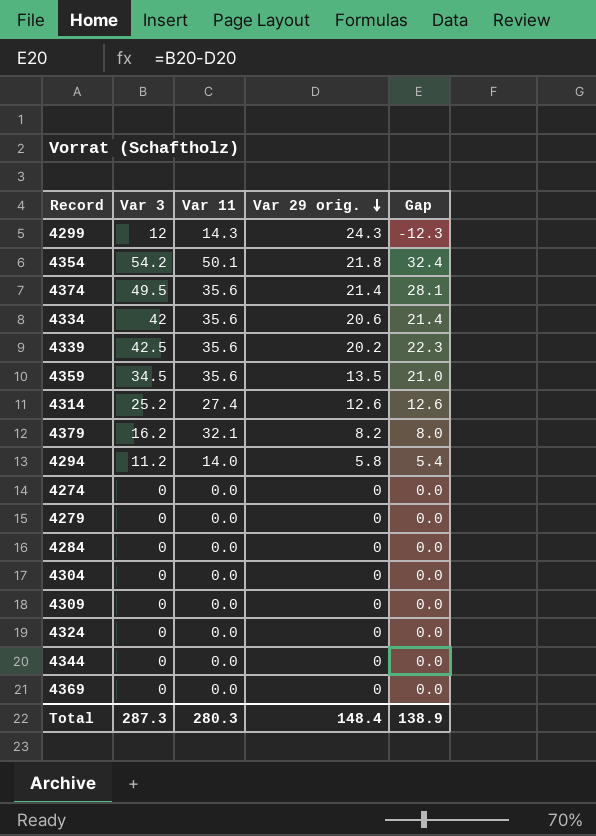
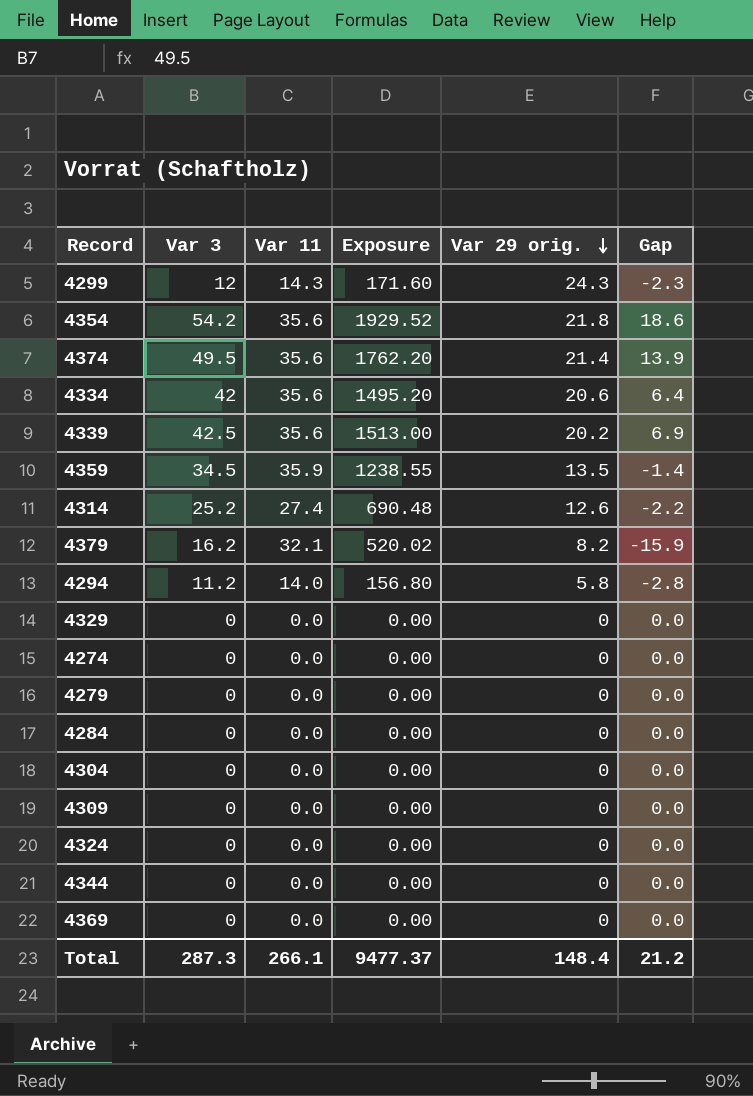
column Exposure | formula: none -> [Var 3] * [Var 11]
column Gap | formula: [Var 3] - [Var 29 orig.] -> [Var 3] - [Var 11]
4354 | Var 11: 50.1 -> 35.6
4359 | Var 11: 35.6 -> 35.9
row 4329: none -> 0 | 0.0 | 0.00 | 0 | 0.0
Total | Var 11: 280.3 -> 266.1
Total | Gap: 138.9 -> 21.2

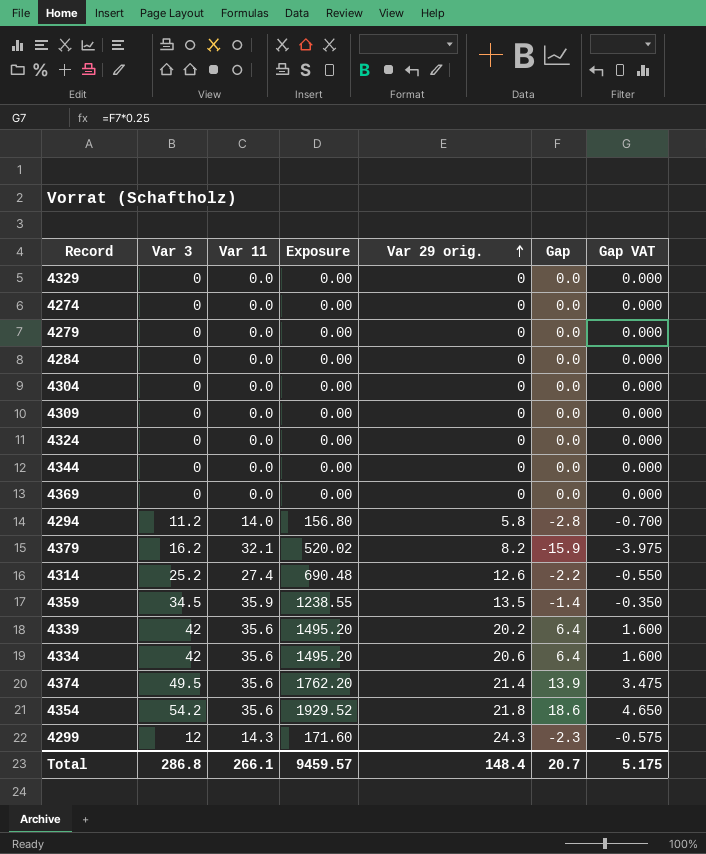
row order: Var 29 orig. descending -> Var 29 orig. ascending
column Gap VAT | formula: none -> [Gap] * 0.25
4339 | Var 3: 42.5 -> 42
4339 | Exposure: 1513.00 -> 1495.20
4339 | Gap: 6.9 -> 6.4
Total | Var 3: 287.3 -> 286.8
Total | Exposure: 9477.37 -> 9459.57
Total | Gap: 21.2 -> 20.7

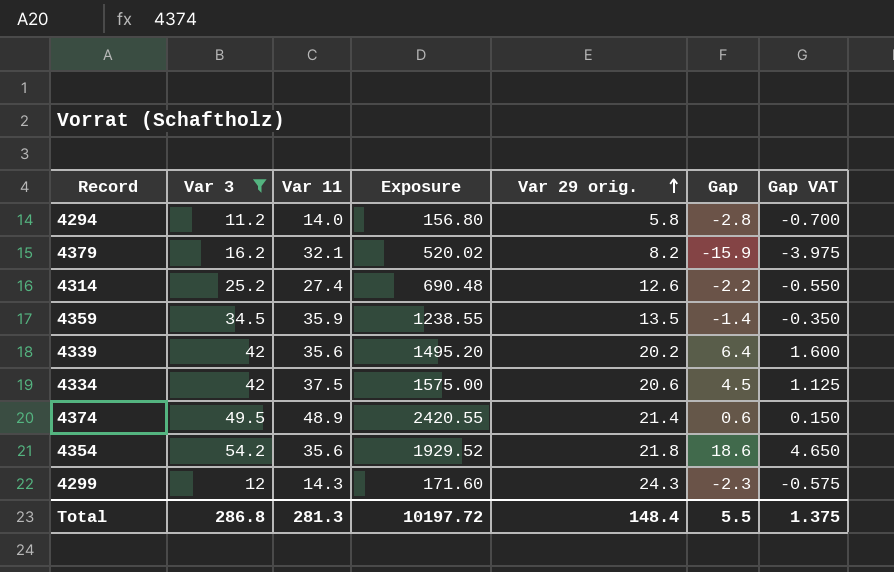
filter: none -> Var 3 != 0
4334 | Var 11: 35.6 -> 37.5
4334 | Exposure: 1495.20 -> 1575.00
4334 | Gap: 6.4 -> 4.5
4334 | Gap VAT: 1.600 -> 1.125
4374 | Var 11: 35.6 -> 48.9
4374 | Exposure: 1762.20 -> 2420.55
4374 | Gap: 13.9 -> 0.6
4374 | Gap VAT: 3.475 -> 0.150
Total | Var 11: 266.1 -> 281.3
Total | Exposure: 9459.57 -> 10197.72
Total | Gap: 20.7 -> 5.5
Total | Gap VAT: 5.175 -> 1.375

